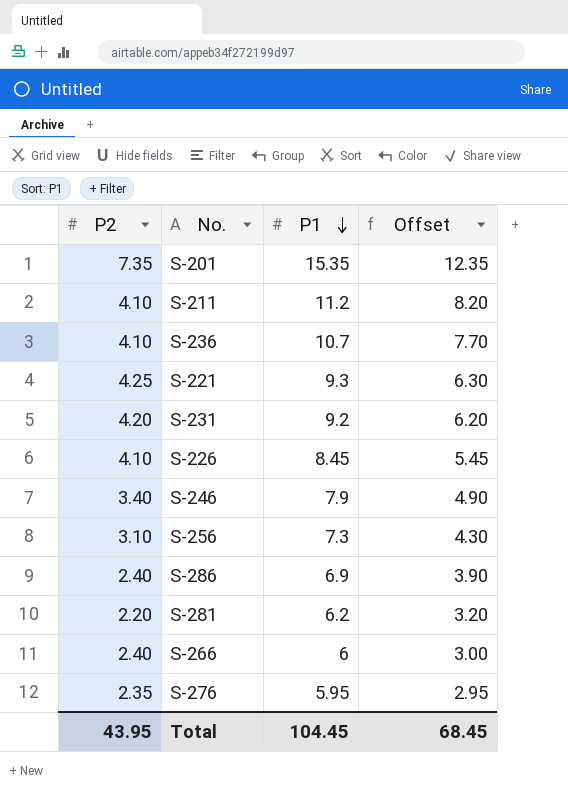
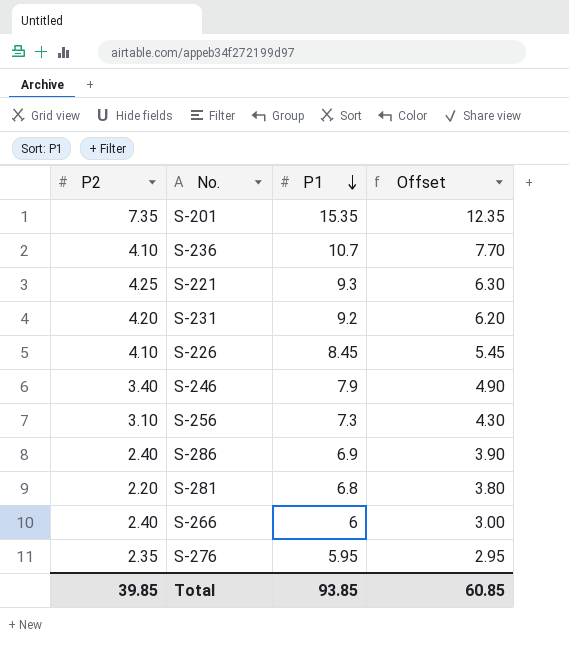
row S-211: 4.10 | 11.2 | 8.20 -> none
S-281 | P1: 6.2 -> 6.8
S-281 | Offset: 3.20 -> 3.80
Total | P2: 43.95 -> 39.85
Total | P1: 104.45 -> 93.85
Total | Offset: 68.45 -> 60.85

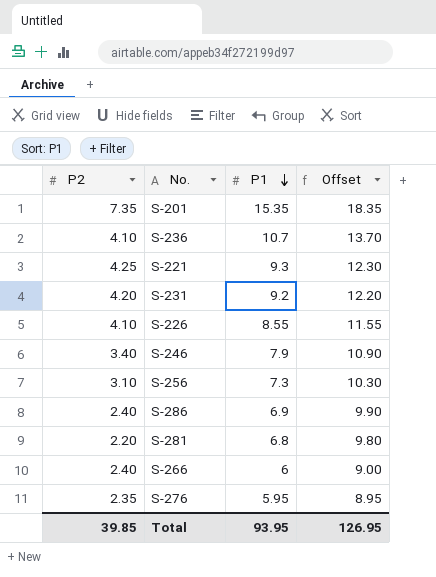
column Offset | formula: [P1] - 3 -> [P1] + 3
S-226 | P1: 8.45 -> 8.55
Total | P1: 93.85 -> 93.95
Total | Offset: 60.85 -> 126.95

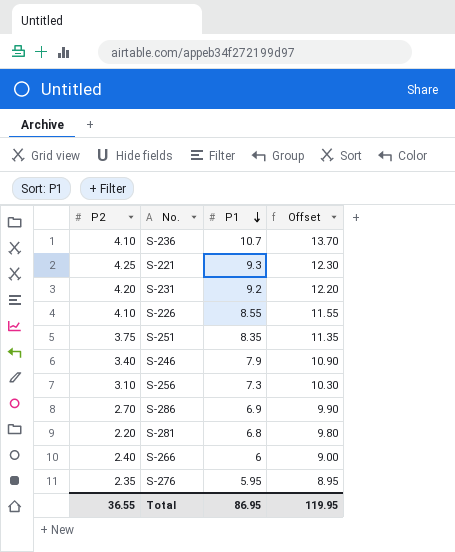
row S-201: 7.35 | 15.35 | 18.35 -> none
row S-251: none -> 3.75 | 8.35 | 11.35
S-286 | P2: 2.40 -> 2.70
Total | P2: 39.85 -> 36.55
Total | P1: 93.95 -> 86.95
Total | Offset: 126.95 -> 119.95

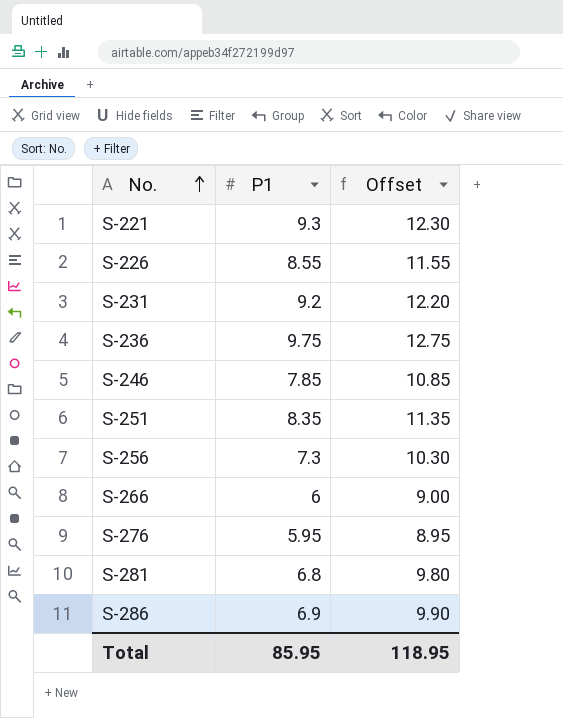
row order: P1 descending -> No. ascending
column P2 | position: 1 -> none
S-236 | P1: 10.7 -> 9.75
S-236 | Offset: 13.70 -> 12.75
S-246 | P1: 7.9 -> 7.85
S-246 | Offset: 10.90 -> 10.85
Total | P1: 86.95 -> 85.95
Total | Offset: 119.95 -> 118.95

